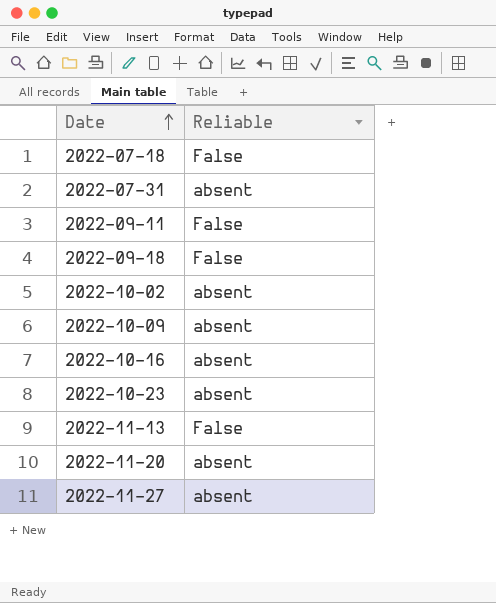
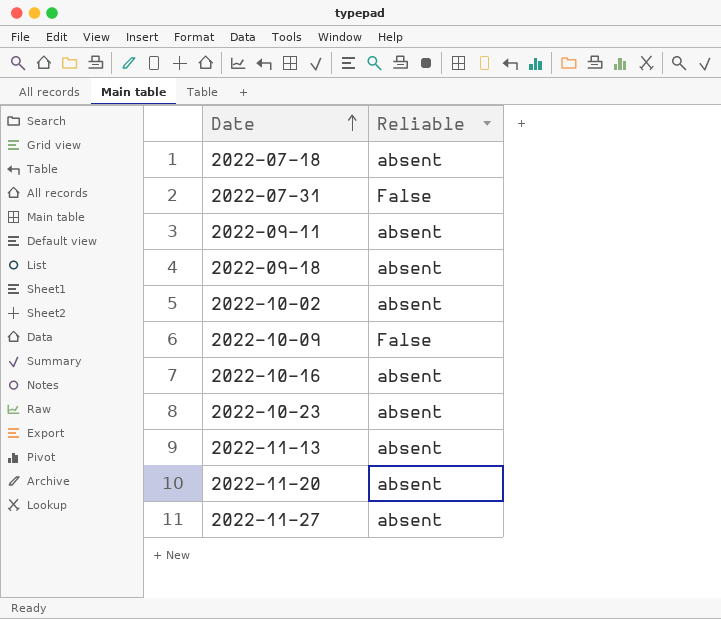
2022-07-18 | Reliable: False -> absent
2022-07-31 | Reliable: absent -> False
2022-09-11 | Reliable: False -> absent
2022-09-18 | Reliable: False -> absent
2022-10-09 | Reliable: absent -> False
2022-11-13 | Reliable: False -> absent

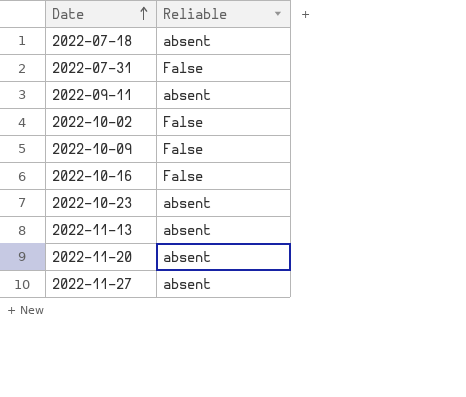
row 2022-09-18: absent -> none
2022-10-02 | Reliable: absent -> False
2022-10-16 | Reliable: absent -> False

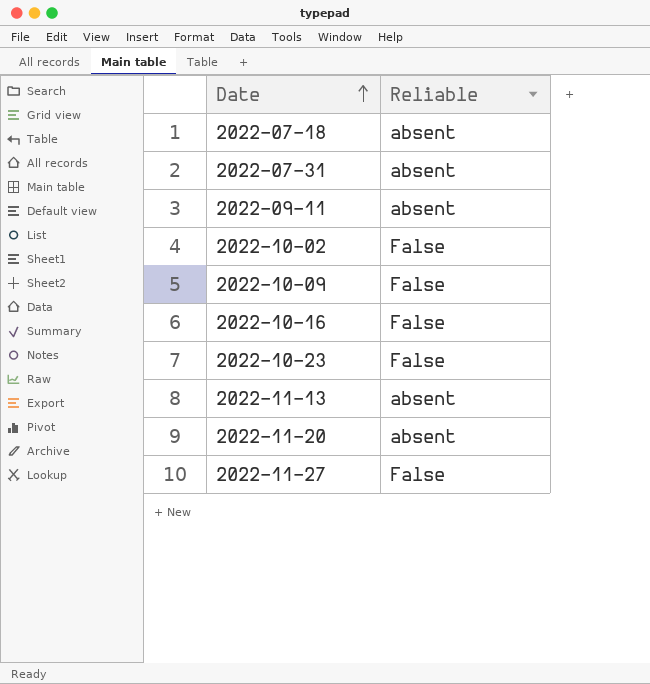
2022-07-31 | Reliable: False -> absent
2022-10-23 | Reliable: absent -> False
2022-11-27 | Reliable: absent -> False

